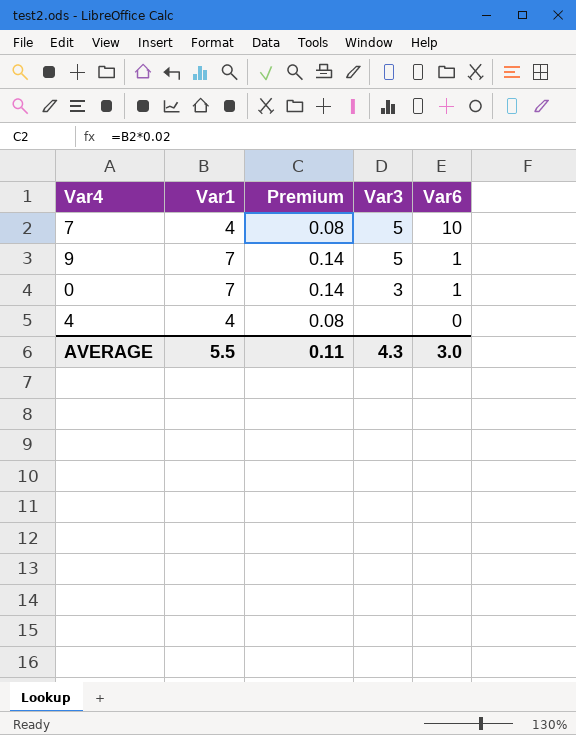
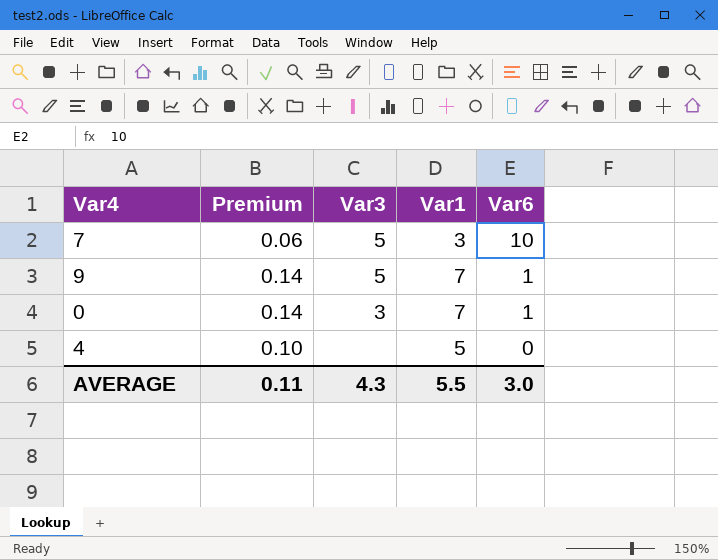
column Var1 | position: 2 -> 4
7 | Premium: 0.08 -> 0.06
7 | Var1: 4 -> 3
4 | Premium: 0.08 -> 0.10
4 | Var1: 4 -> 5

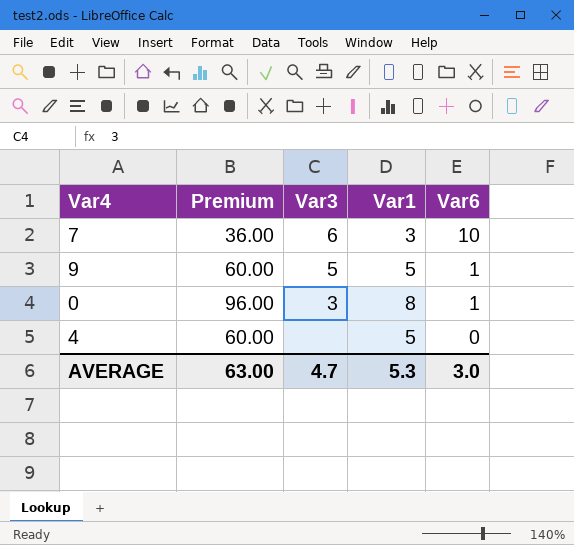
column Premium | formula: [Var1] * 0.02 -> [Var1] * 12
7 | Var3: 5 -> 6
9 | Var1: 7 -> 5
0 | Var1: 7 -> 8
AVERAGE | Premium: 0.11 -> 63.00
AVERAGE | Var3: 4.3 -> 4.7
AVERAGE | Var1: 5.5 -> 5.3

